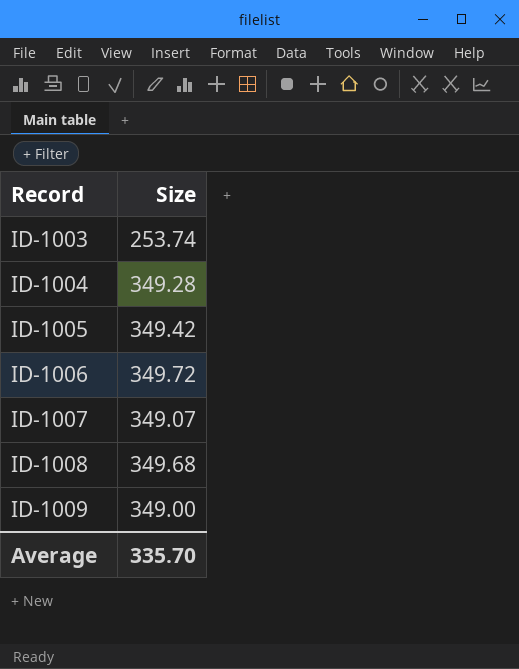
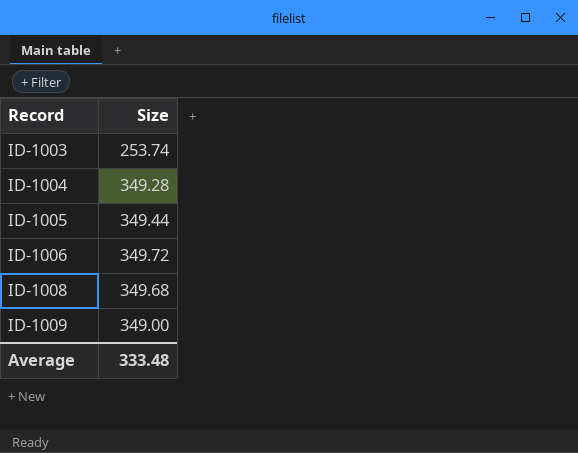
row ID-1007: 349.07 -> none
ID-1005 | Size: 349.42 -> 349.44
Average | Size: 335.70 -> 333.48

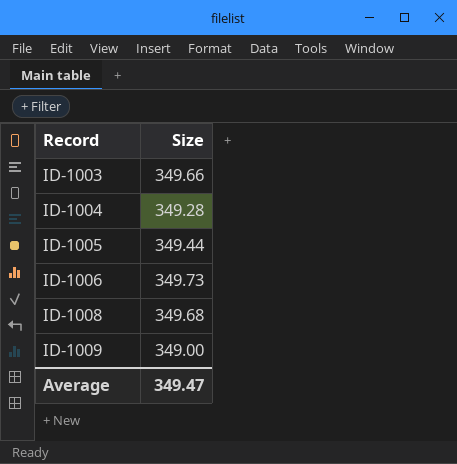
ID-1003 | Size: 253.74 -> 349.66
ID-1006 | Size: 349.72 -> 349.73
Average | Size: 333.48 -> 349.47

